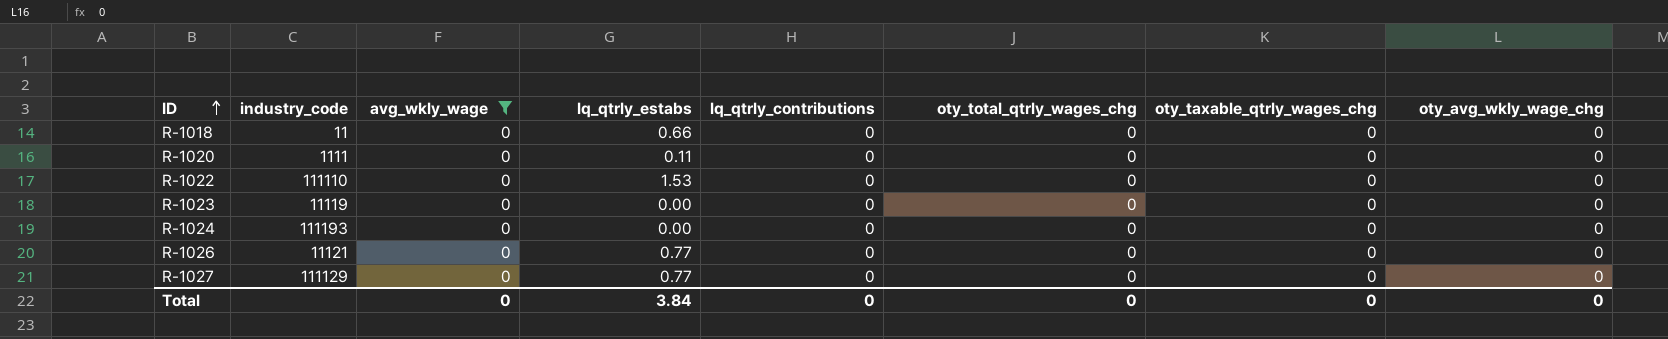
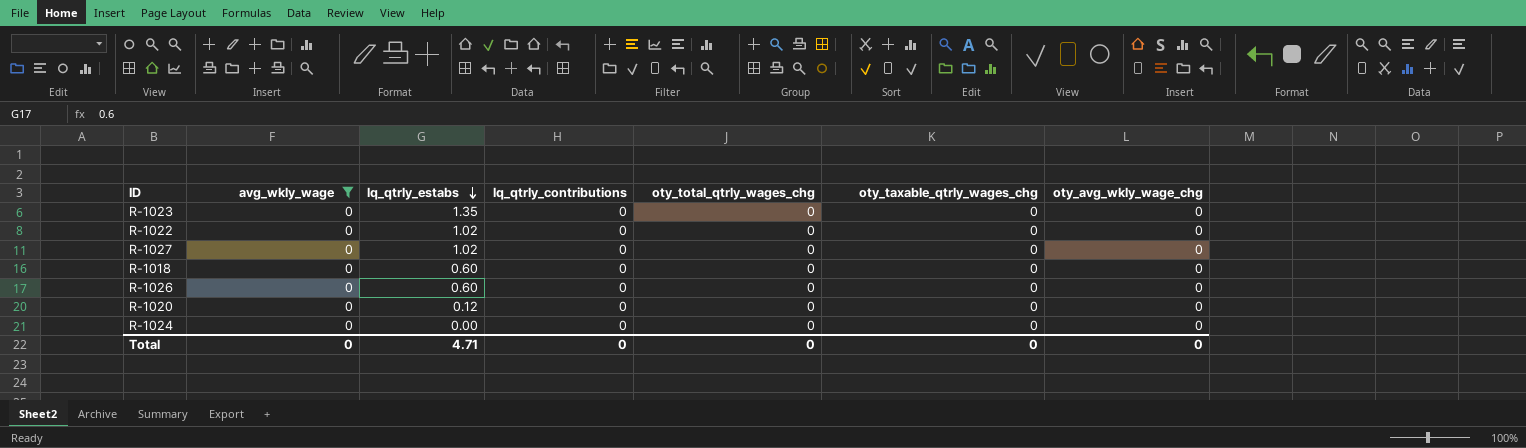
row order: ID ascending -> lq_qtrly_estabs descending
column industry_code | position: 2 -> none
R-1023 | lq_qtrly_estabs: 0.00 -> 1.35
R-1022 | lq_qtrly_estabs: 1.53 -> 1.02
R-1027 | lq_qtrly_estabs: 0.77 -> 1.02
R-1018 | lq_qtrly_estabs: 0.66 -> 0.60
R-1026 | lq_qtrly_estabs: 0.77 -> 0.60
R-1020 | lq_qtrly_estabs: 0.11 -> 0.12
Total | lq_qtrly_estabs: 3.84 -> 4.71

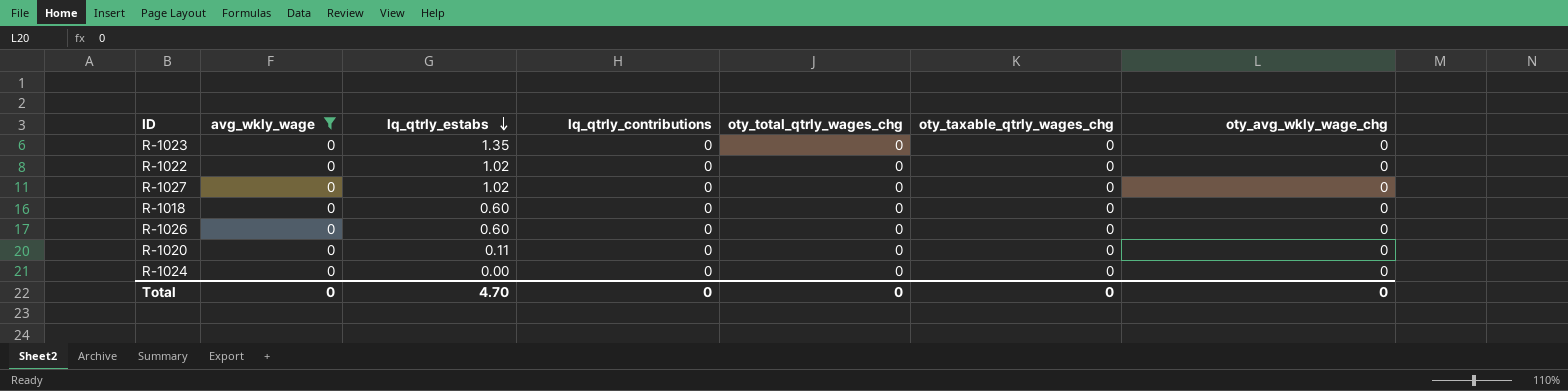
R-1020 | lq_qtrly_estabs: 0.12 -> 0.11
Total | lq_qtrly_estabs: 4.71 -> 4.70

